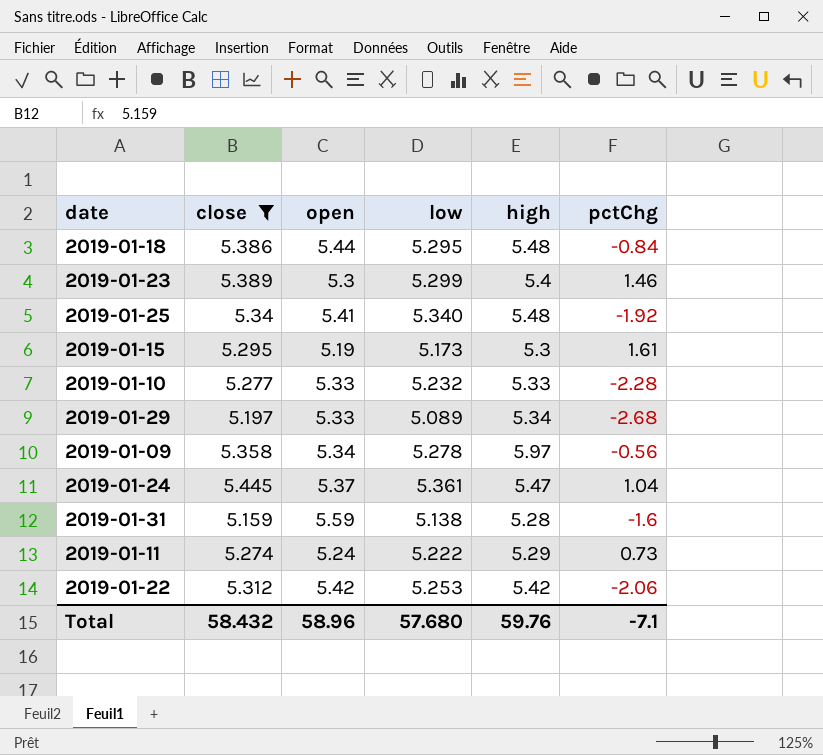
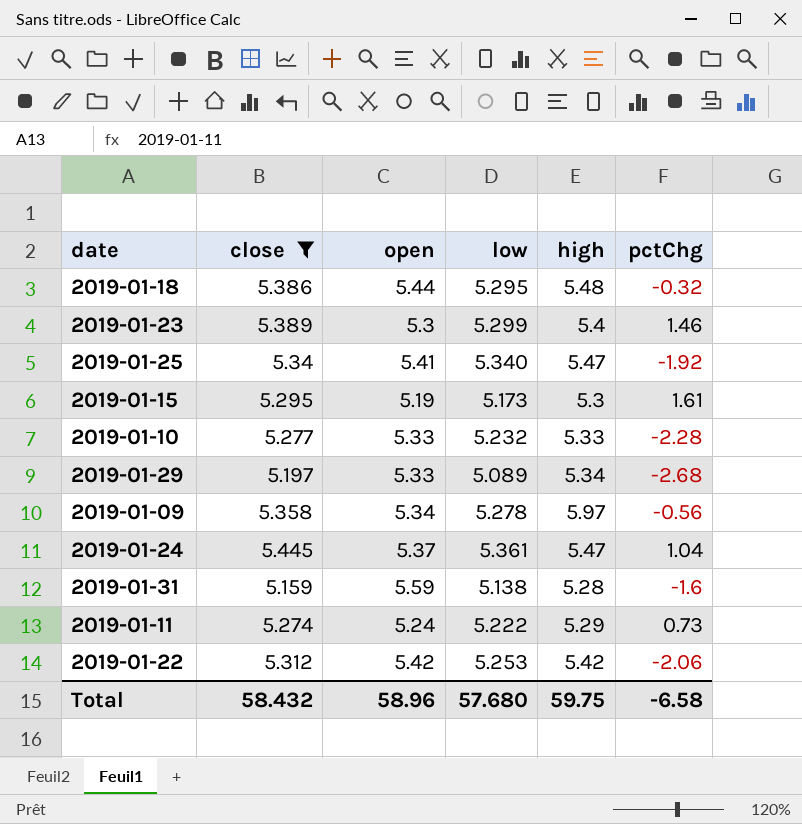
2019-01-18 | pctChg: -0.84 -> -0.32
2019-01-25 | high: 5.48 -> 5.47
Total | high: 59.76 -> 59.75
Total | pctChg: -7.1 -> -6.58

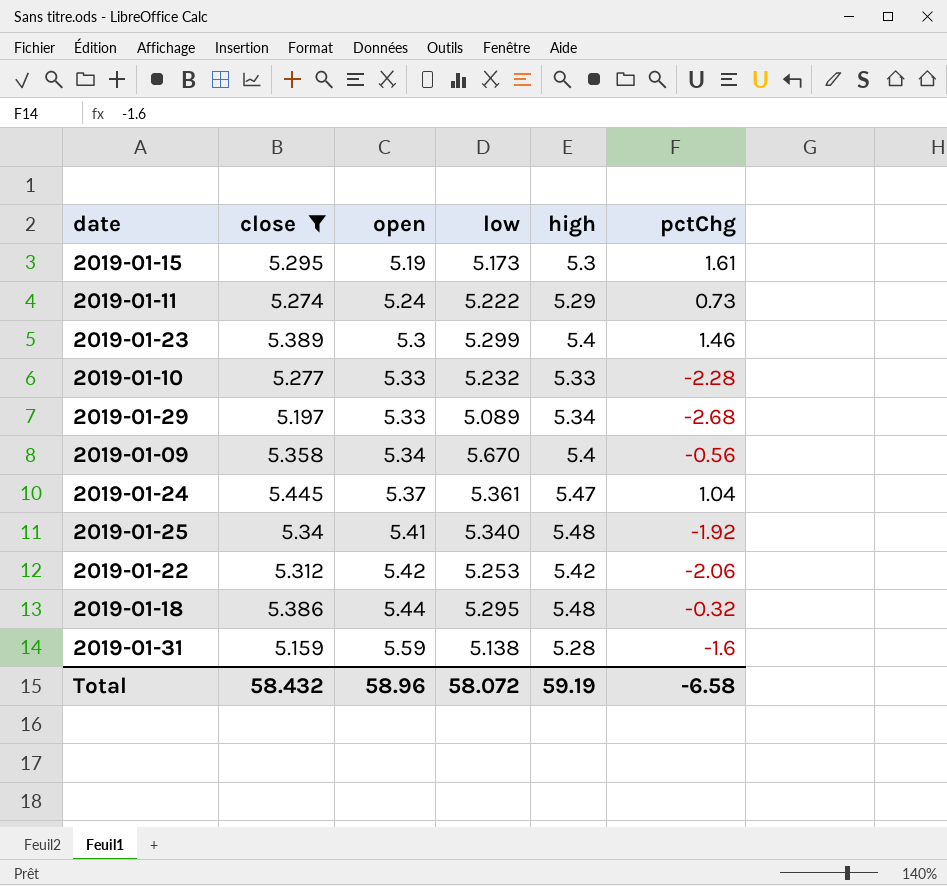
row order: none -> open ascending
2019-01-09 | low: 5.278 -> 5.670
2019-01-09 | high: 5.97 -> 5.4
2019-01-25 | high: 5.47 -> 5.48
Total | low: 57.680 -> 58.072
Total | high: 59.75 -> 59.19

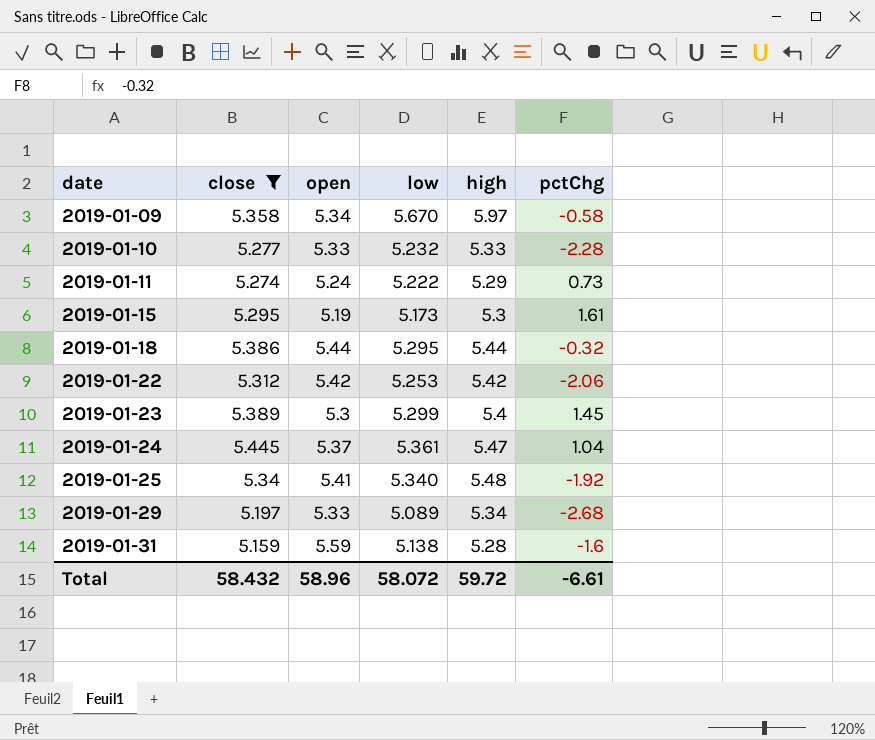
row order: open ascending -> date ascending
2019-01-09 | high: 5.4 -> 5.97
2019-01-09 | pctChg: -0.56 -> -0.58
2019-01-18 | high: 5.48 -> 5.44
2019-01-23 | pctChg: 1.46 -> 1.45
Total | high: 59.19 -> 59.72
Total | pctChg: -6.58 -> -6.61

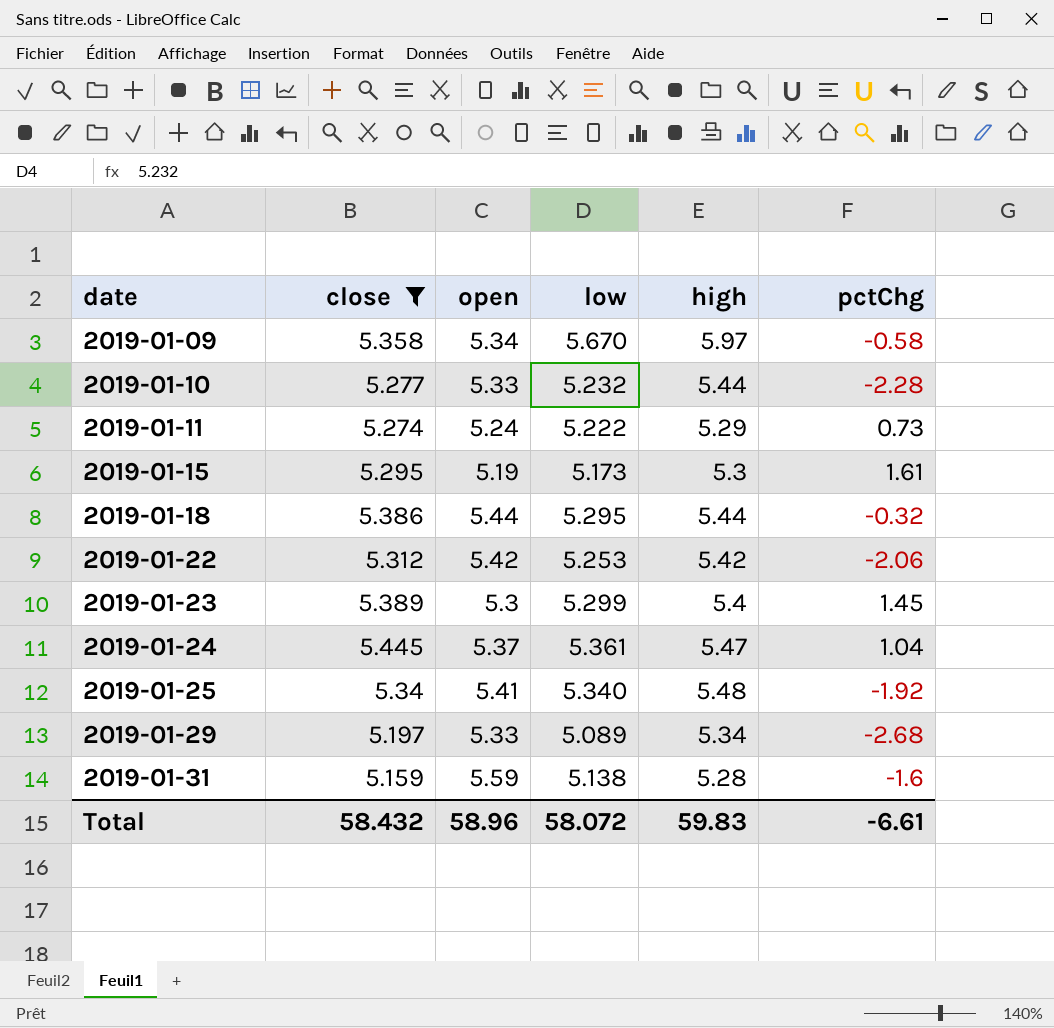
2019-01-10 | high: 5.33 -> 5.44
Total | high: 59.72 -> 59.83

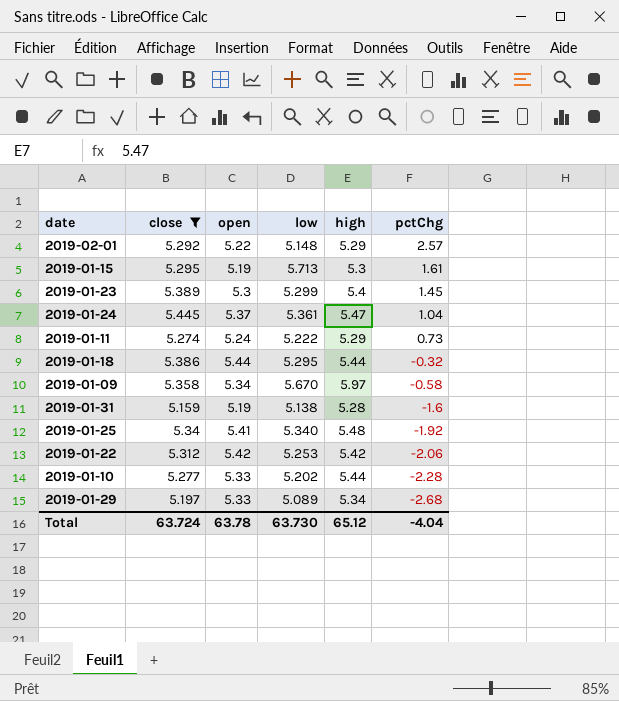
row order: date ascending -> pctChg descending
row 2019-02-01: none -> 5.292 | 5.22 | 5.148 | 5.29 | 2.57
2019-01-15 | low: 5.173 -> 5.713
2019-01-31 | open: 5.59 -> 5.19
2019-01-10 | low: 5.232 -> 5.202
Total | close: 58.432 -> 63.724
Total | open: 58.96 -> 63.78
Total | low: 58.072 -> 63.730
Total | high: 59.83 -> 65.12
Total | pctChg: -6.61 -> -4.04

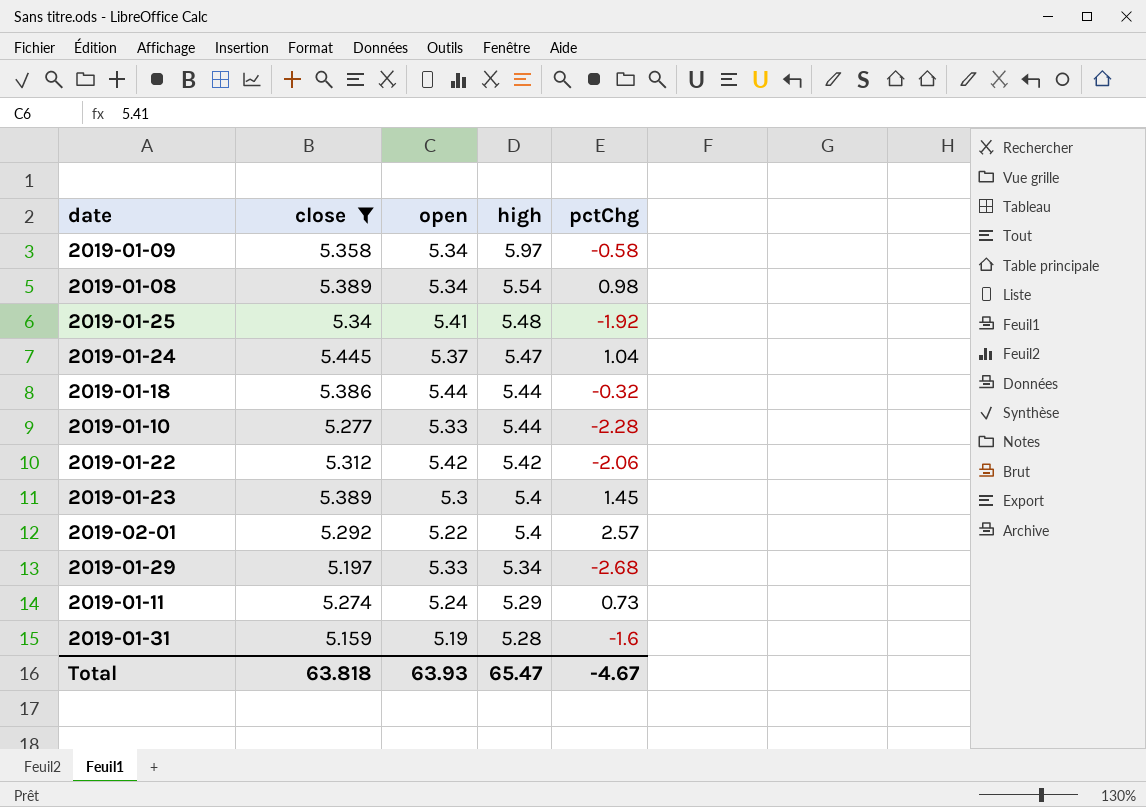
row order: pctChg descending -> high descending
column low | position: 4 -> none
row 2019-01-15: 5.295 | 5.19 | 5.713 | 5.3 | 1.61 -> none
row 2019-01-08: none -> 5.389 | 5.34 | 5.54 | 0.98
2019-02-01 | high: 5.29 -> 5.4
Total | close: 63.724 -> 63.818
Total | open: 63.78 -> 63.93
Total | high: 65.12 -> 65.47
Total | pctChg: -4.04 -> -4.67

